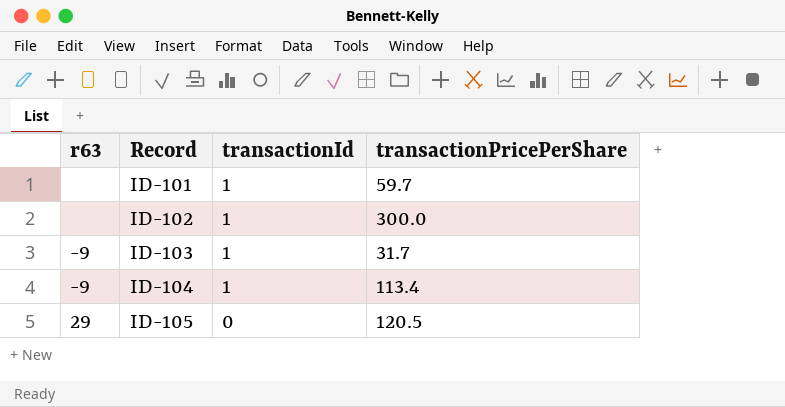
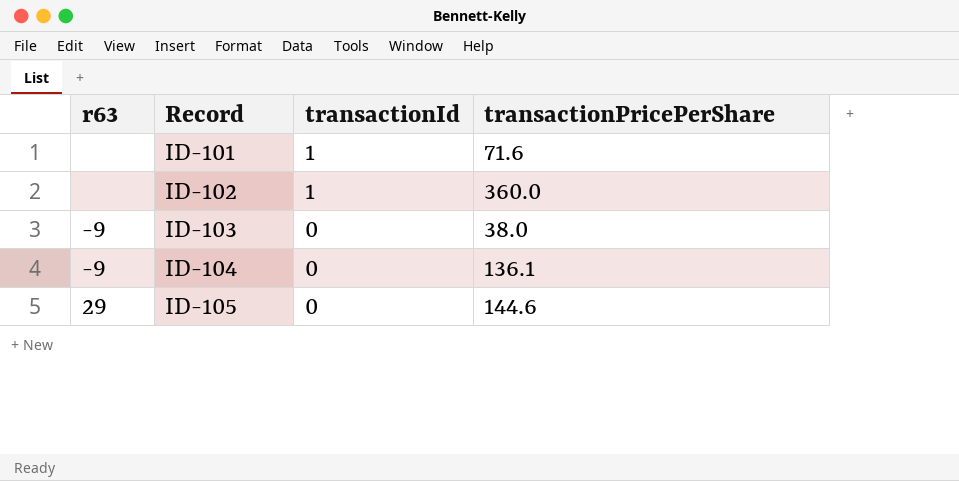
ID-101 | transactionPricePerShare: 59.7 -> 71.6
ID-102 | transactionPricePerShare: 300.0 -> 360.0
ID-103 | transactionId: 1 -> 0
ID-103 | transactionPricePerShare: 31.7 -> 38.0
ID-104 | transactionId: 1 -> 0
ID-104 | transactionPricePerShare: 113.4 -> 136.1
ID-105 | transactionPricePerShare: 120.5 -> 144.6

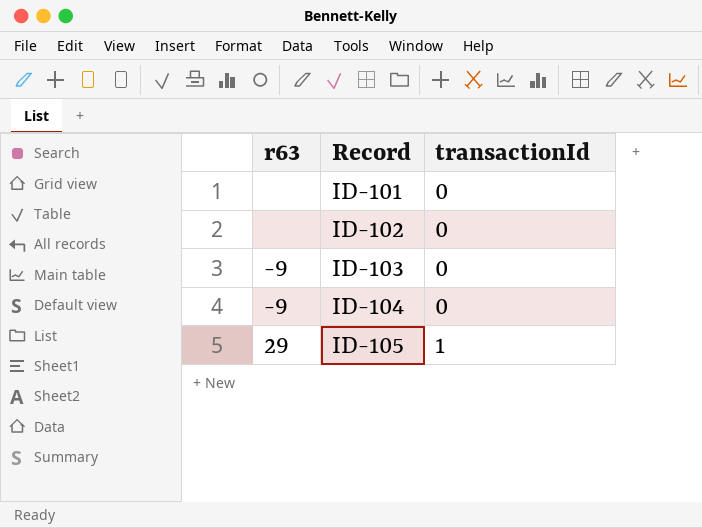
column transactionPricePerShare | position: 4 -> none
ID-101 | transactionId: 1 -> 0
ID-102 | transactionId: 1 -> 0
ID-105 | transactionId: 0 -> 1

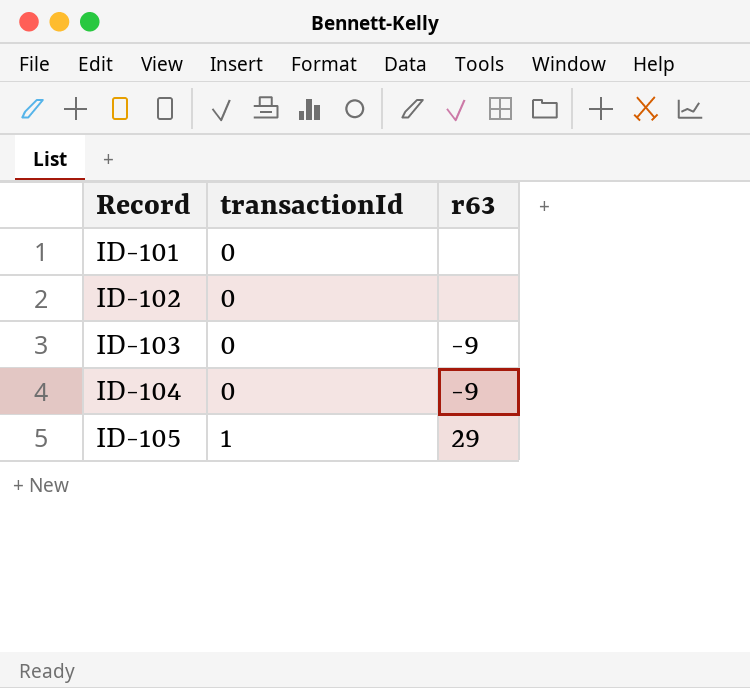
column r63 | position: 1 -> 3

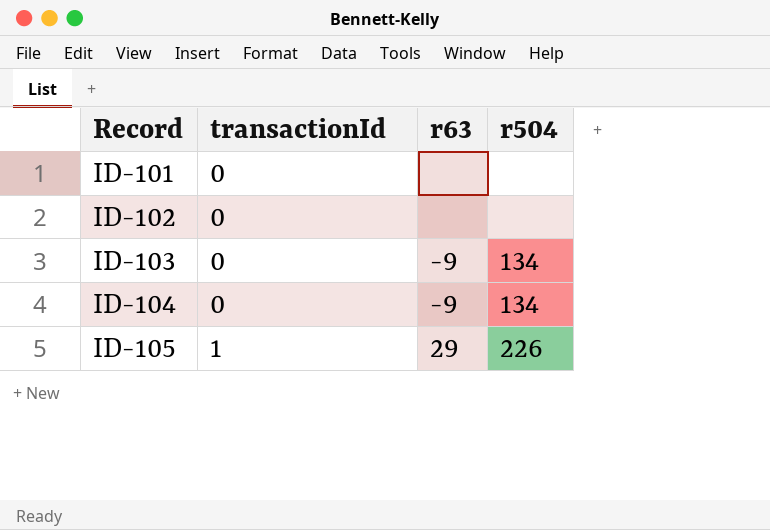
column r504 | position: none -> 4

